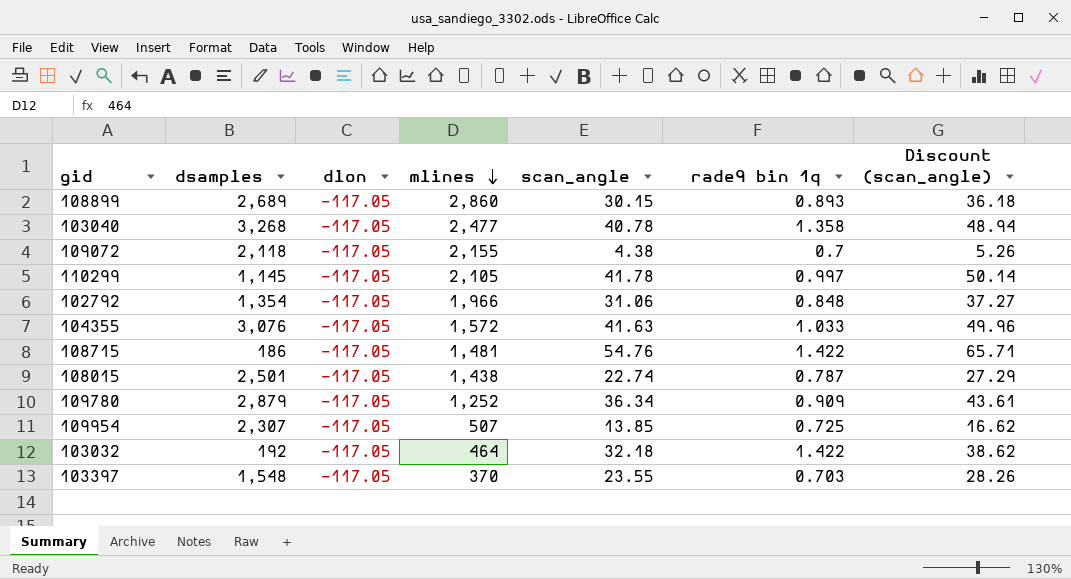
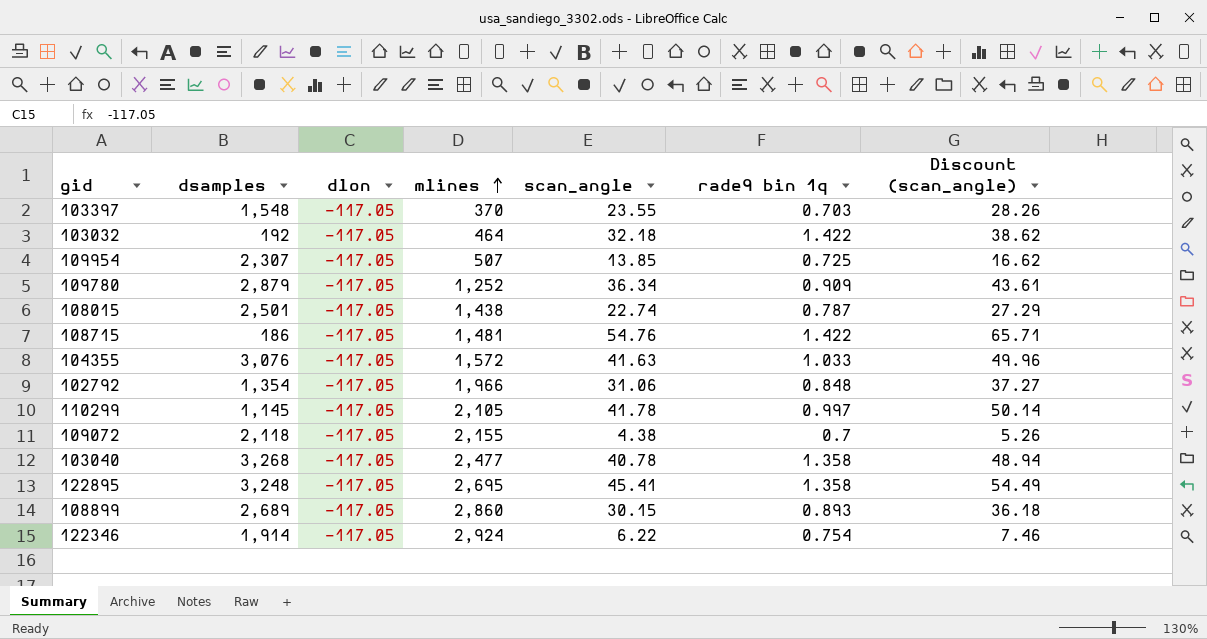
row order: mlines descending -> mlines ascending
row 122895: none -> 3,248 | -117.05 | 2,695 | 45.41 | 1.358 | 54.49
row 122346: none -> 1,914 | -117.05 | 2,924 | 6.22 | 0.754 | 7.46

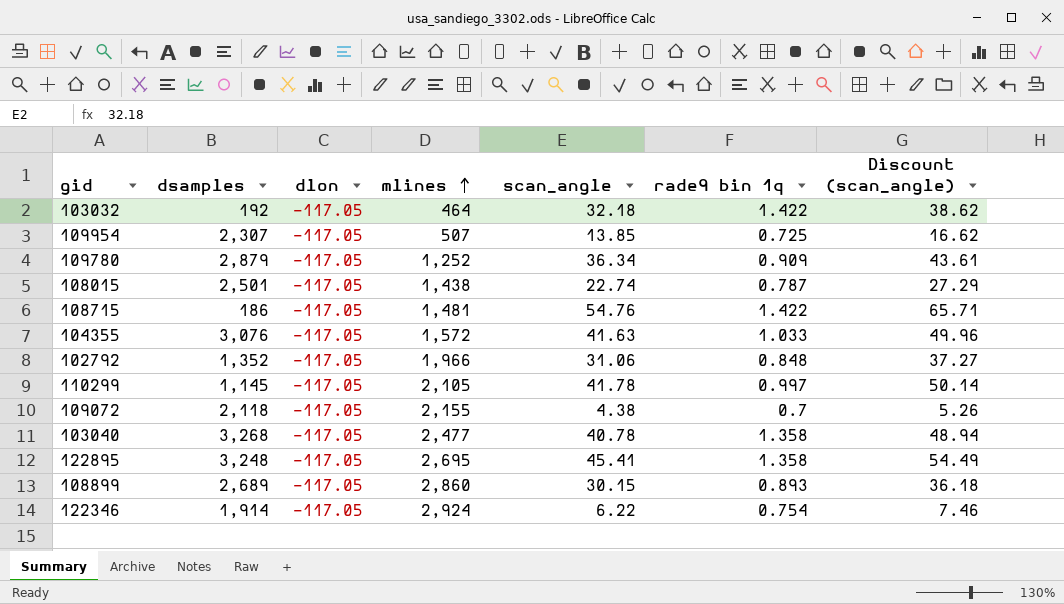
row 103397: 1,548 | -117.05 | 370 | 23.55 | 0.703 | 28.26 -> none
102792 | dsamples: 1,354 -> 1,352

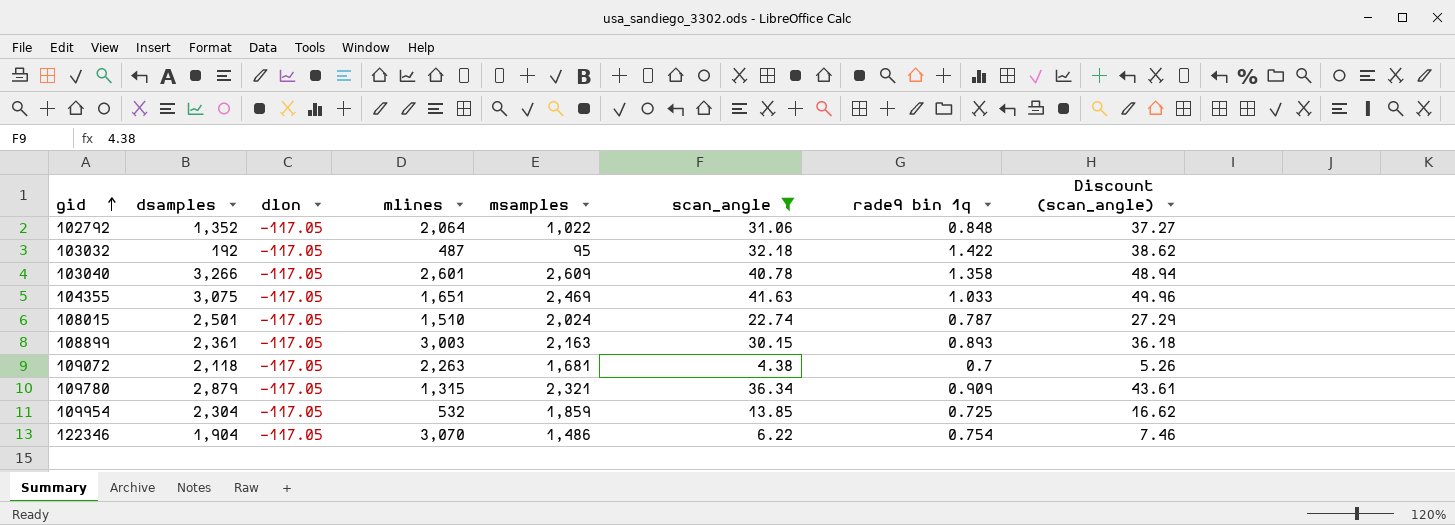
filter: none -> scan_angle <= 41.63
row order: mlines ascending -> gid ascending
column msamples | position: none -> 5
102792 | mlines: 1,966 -> 2,064
103032 | mlines: 464 -> 487
103040 | dsamples: 3,268 -> 3,266
103040 | mlines: 2,477 -> 2,601
104355 | dsamples: 3,076 -> 3,075
104355 | mlines: 1,572 -> 1,651
108015 | mlines: 1,438 -> 1,510
108899 | dsamples: 2,689 -> 2,361
108899 | mlines: 2,860 -> 3,003
109072 | mlines: 2,155 -> 2,263
109780 | mlines: 1,252 -> 1,315
109954 | dsamples: 2,307 -> 2,304
109954 | mlines: 507 -> 532
122346 | dsamples: 1,914 -> 1,904
122346 | mlines: 2,924 -> 3,070

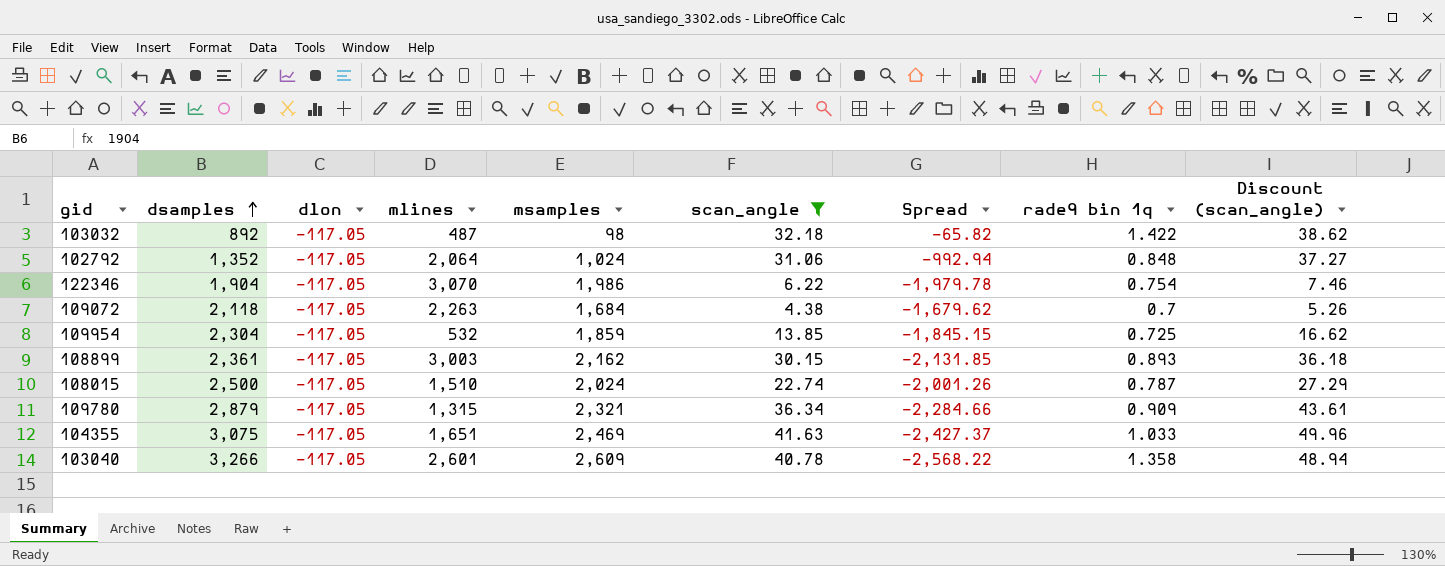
row order: gid ascending -> dsamples ascending
column Spread | formula: none -> [scan_angle] - [msamples]
103032 | dsamples: 192 -> 892
103032 | msamples: 95 -> 98
102792 | msamples: 1,022 -> 1,024
122346 | msamples: 1,486 -> 1,986
109072 | msamples: 1,681 -> 1,684
108899 | msamples: 2,163 -> 2,162
108015 | dsamples: 2,501 -> 2,500

